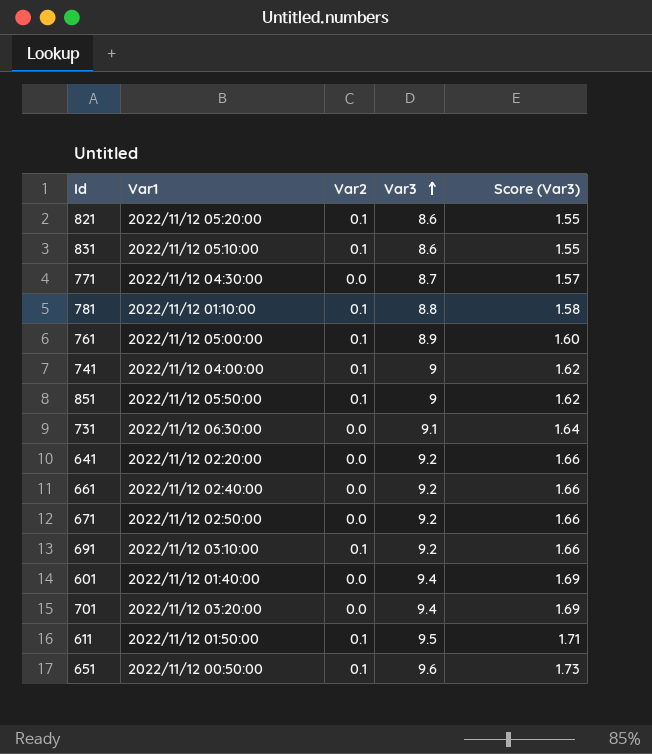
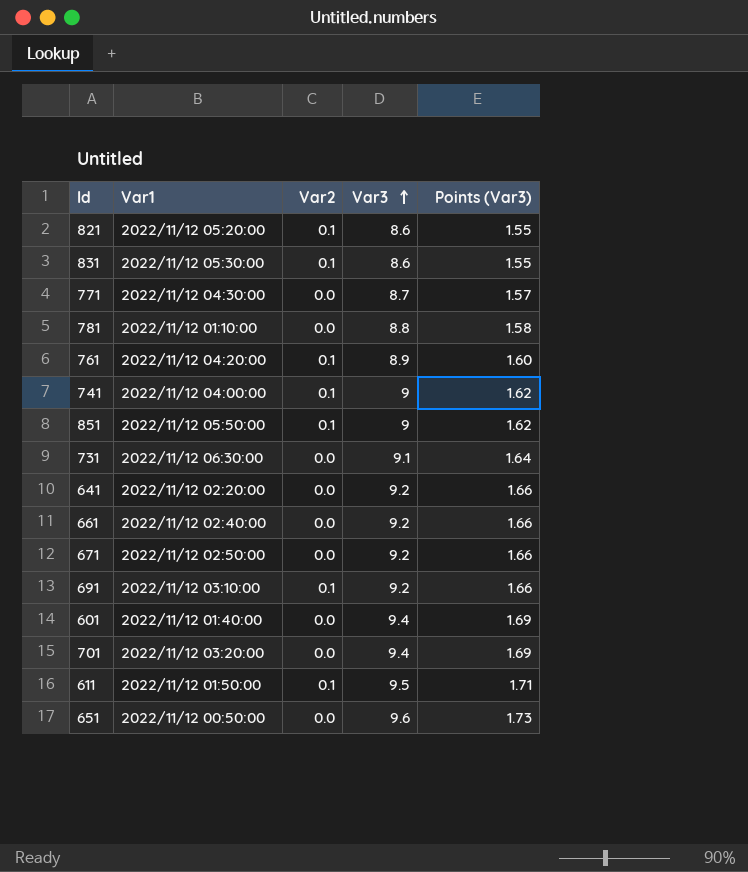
column name: Score (Var3) -> Points (Var3)
831 | Var1: 2022/11/12 05:10:00 -> 2022/11/12 05:30:00
781 | Var2: 0.1 -> 0.0
761 | Var1: 2022/11/12 05:00:00 -> 2022/11/12 04:20:00
651 | Var2: 0.1 -> 0.0

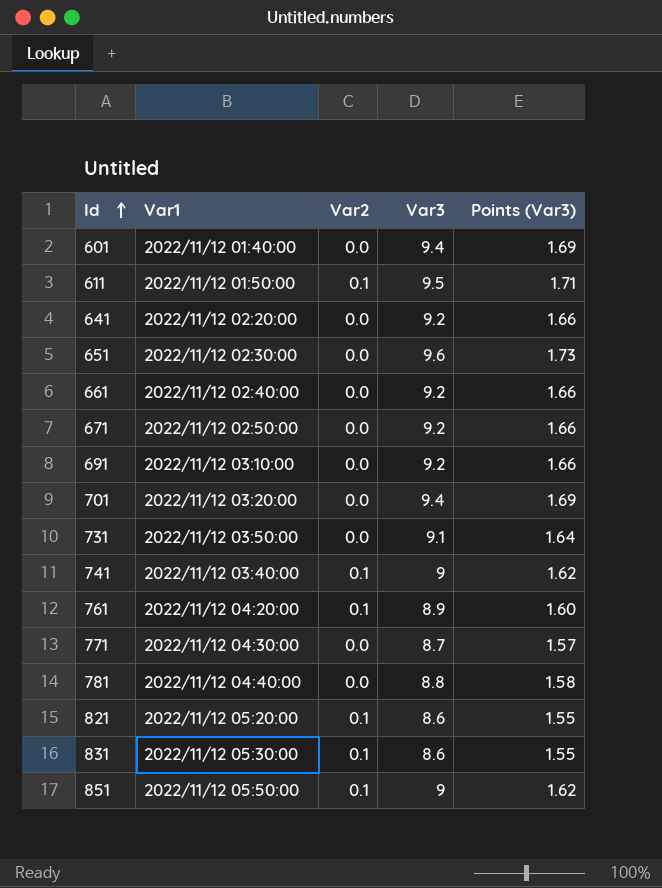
row order: Var3 ascending -> Id ascending
651 | Var1: 2022/11/12 00:50:00 -> 2022/11/12 02:30:00
691 | Var2: 0.1 -> 0.0
731 | Var1: 2022/11/12 06:30:00 -> 2022/11/12 03:50:00
741 | Var1: 2022/11/12 04:00:00 -> 2022/11/12 03:40:00
781 | Var1: 2022/11/12 01:10:00 -> 2022/11/12 04:40:00

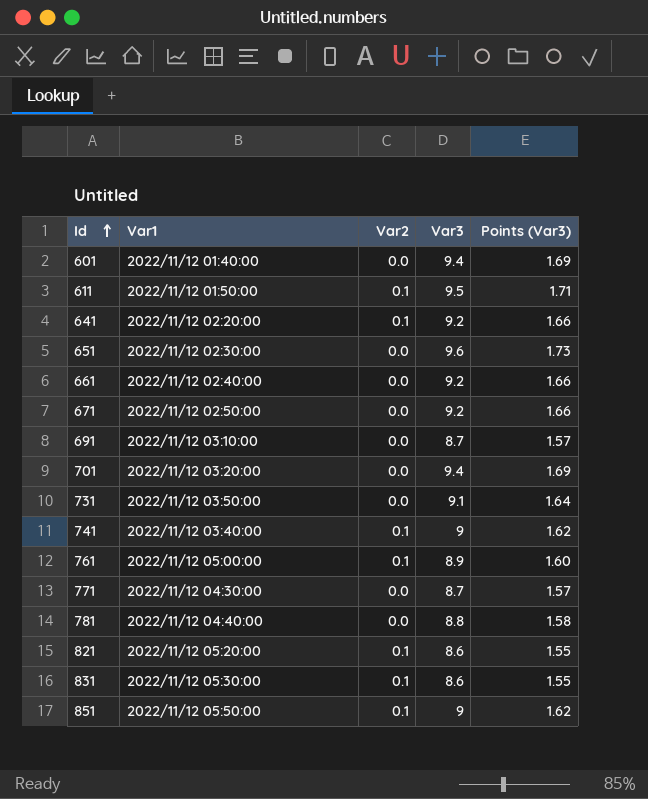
641 | Var2: 0.0 -> 0.1
691 | Var3: 9.2 -> 8.7
691 | Points (Var3): 1.66 -> 1.57
761 | Var1: 2022/11/12 04:20:00 -> 2022/11/12 05:00:00

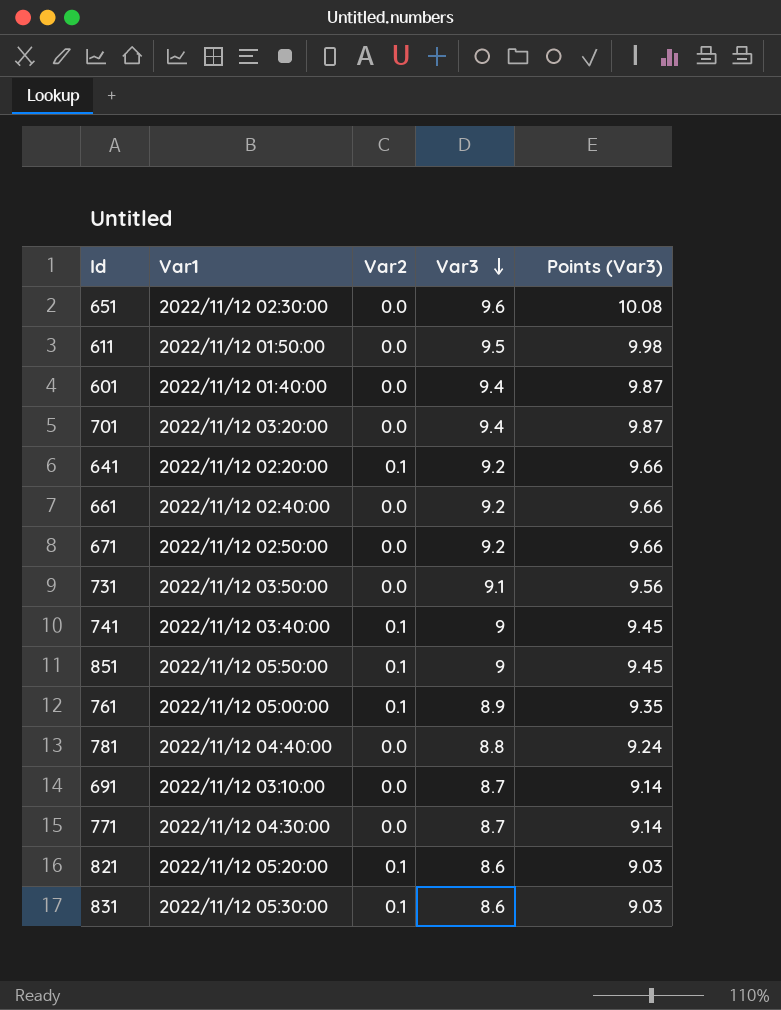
row order: Id ascending -> Var3 descending
column Points (Var3) | formula: [Var3] * 0.18 -> [Var3] * 1.05
611 | Var2: 0.1 -> 0.0

